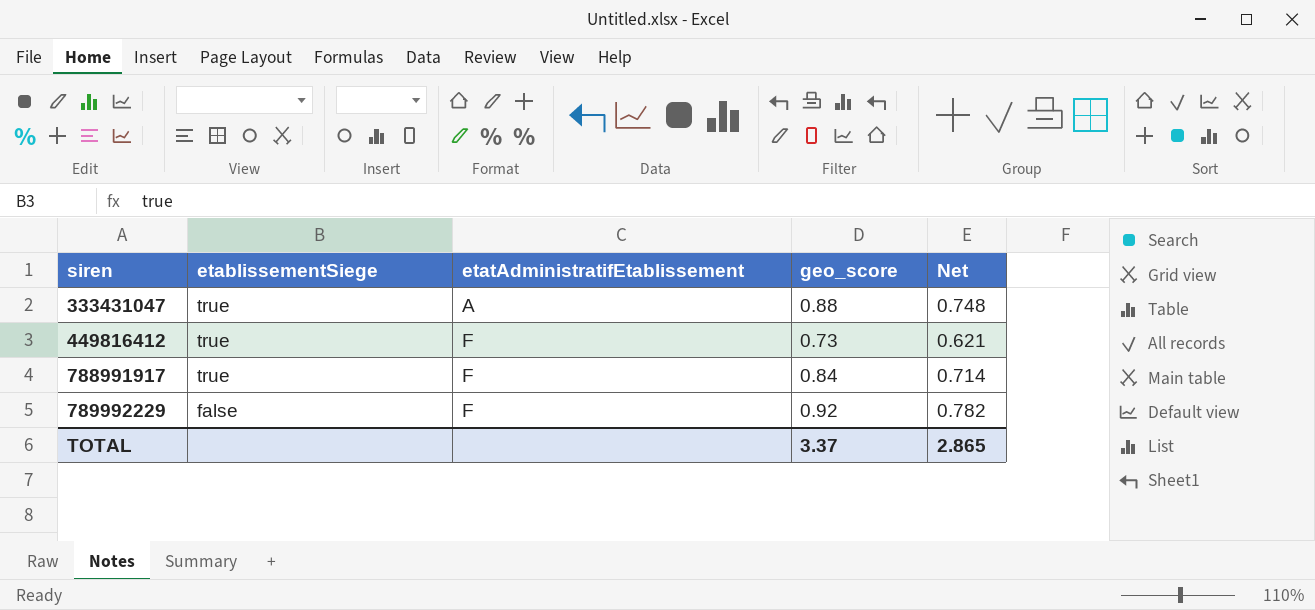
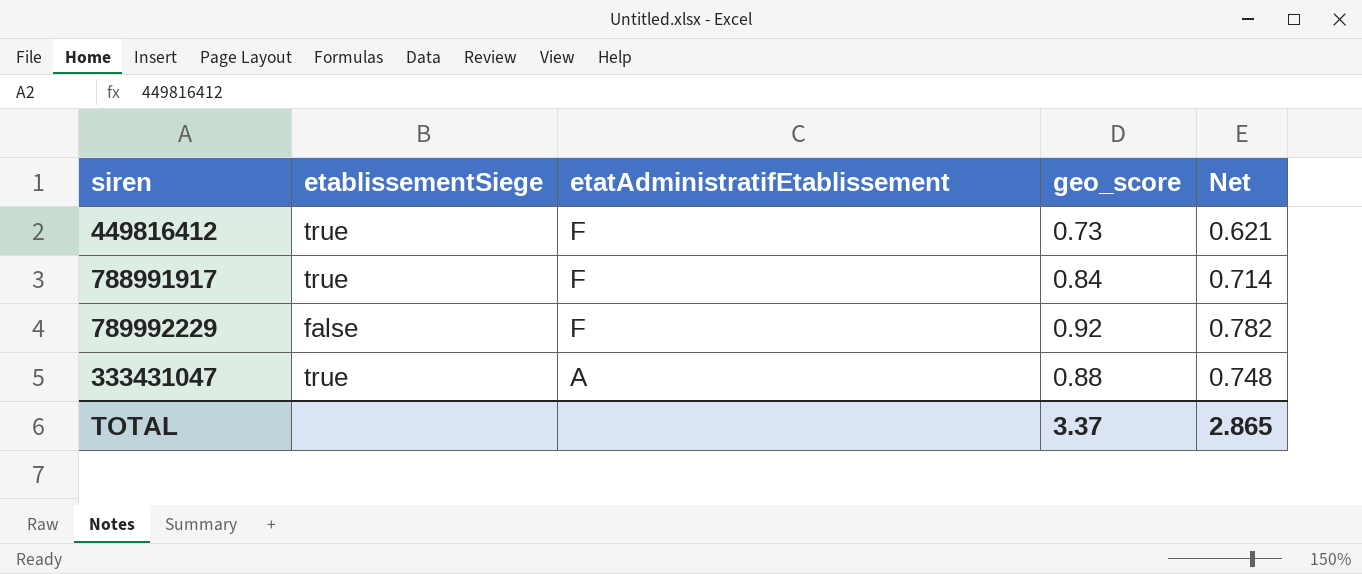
row order: siren ascending -> etatAdministratifEtablissement descending

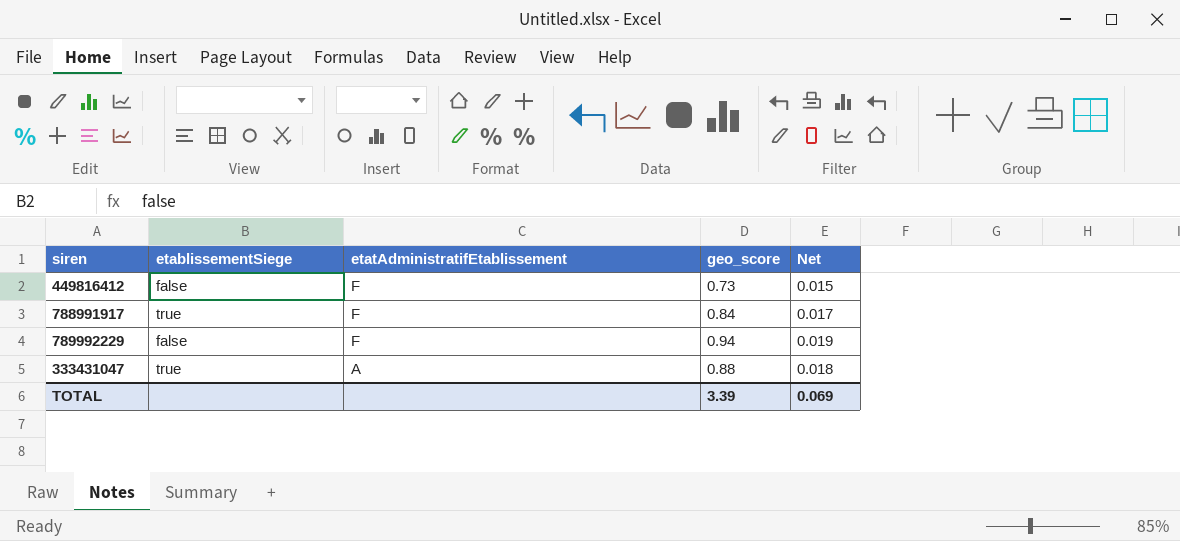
column Net | formula: [geo_score] * 0.85 -> [geo_score] * 0.02
449816412 | etablissementSiege: true -> false
789992229 | geo_score: 0.92 -> 0.94
TOTAL | geo_score: 3.37 -> 3.39
TOTAL | Net: 2.865 -> 0.069

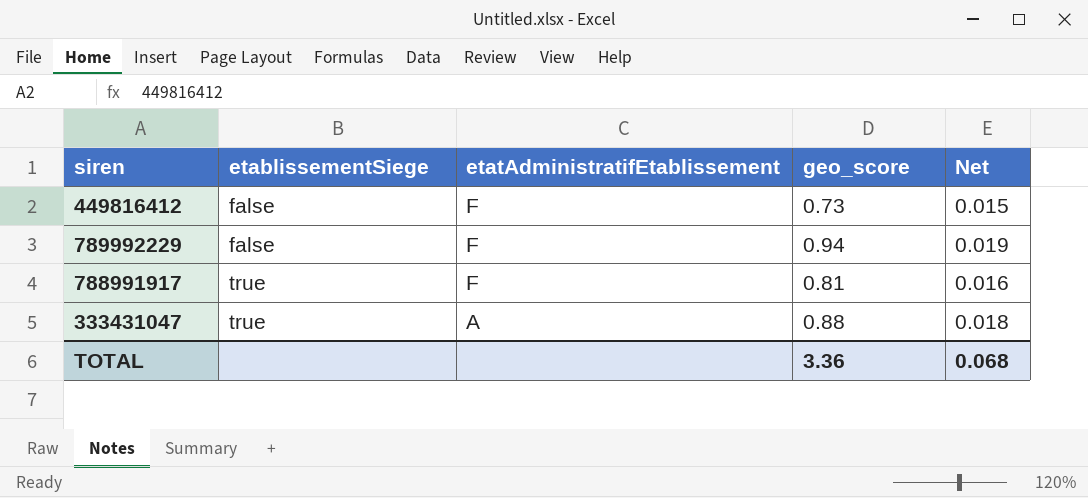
row order: etatAdministratifEtablissement descending -> etablissementSiege ascending
788991917 | geo_score: 0.84 -> 0.81
788991917 | Net: 0.017 -> 0.016
TOTAL | geo_score: 3.39 -> 3.36
TOTAL | Net: 0.069 -> 0.068

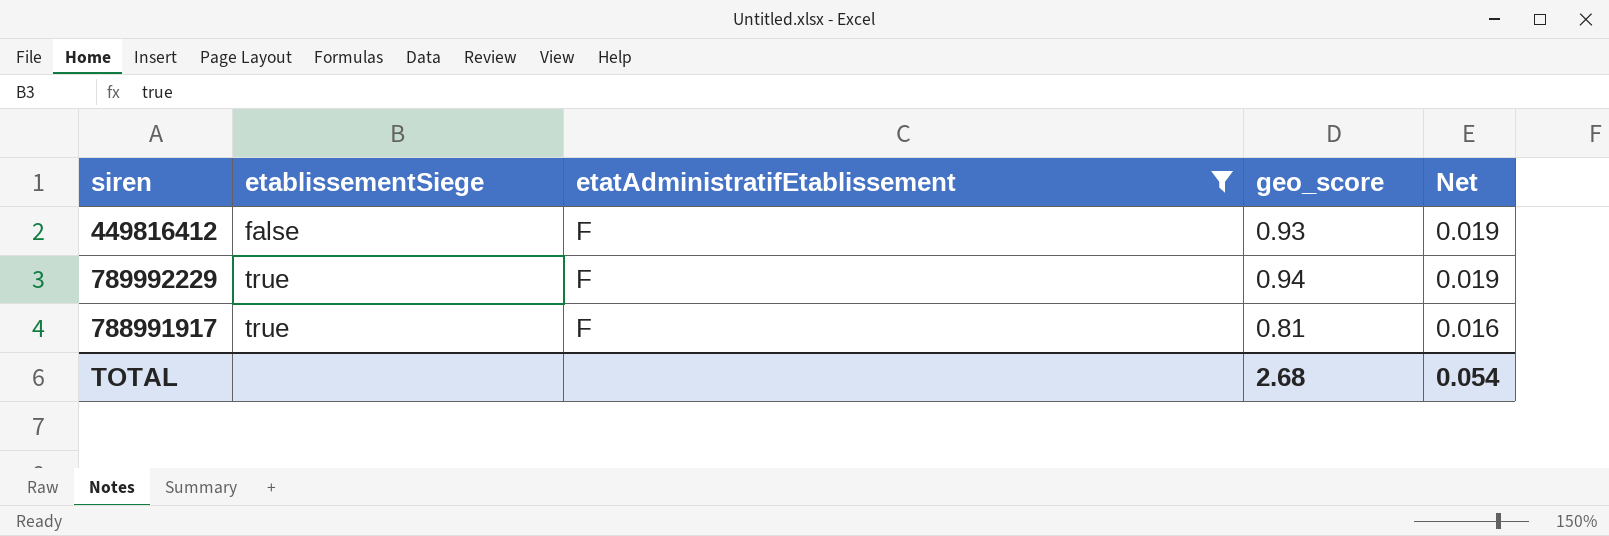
filter: none -> etatAdministratifEtablissement = F
449816412 | geo_score: 0.73 -> 0.93
449816412 | Net: 0.015 -> 0.019
789992229 | etablissementSiege: false -> true
TOTAL | geo_score: 3.36 -> 2.68
TOTAL | Net: 0.068 -> 0.054

